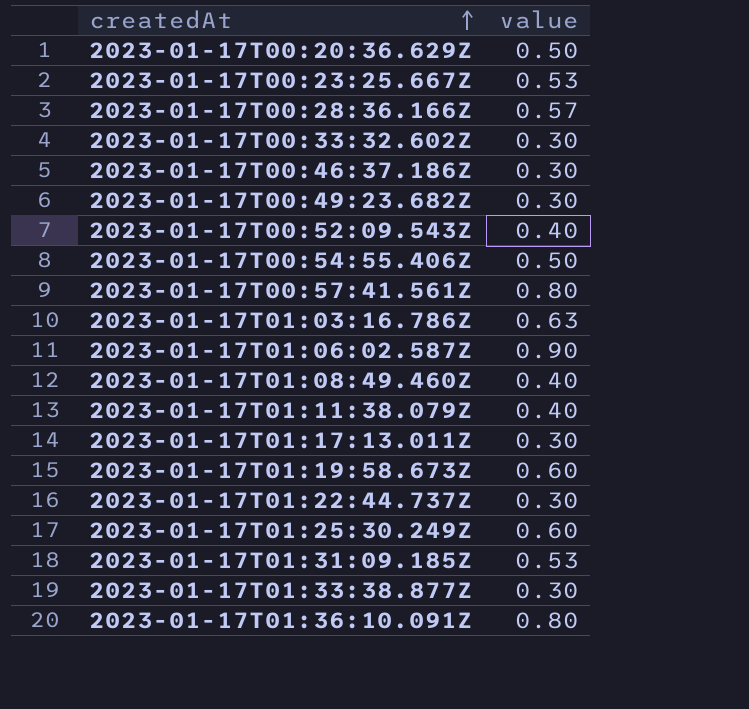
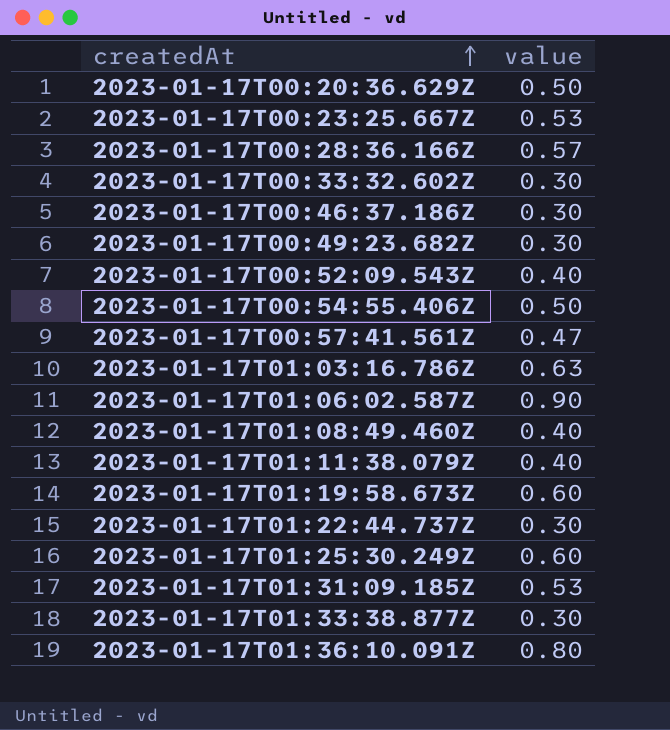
row 2023-01-17T01:17:13.011Z: 0.30 -> none
2023-01-17T00:57:41.561Z | value: 0.80 -> 0.47

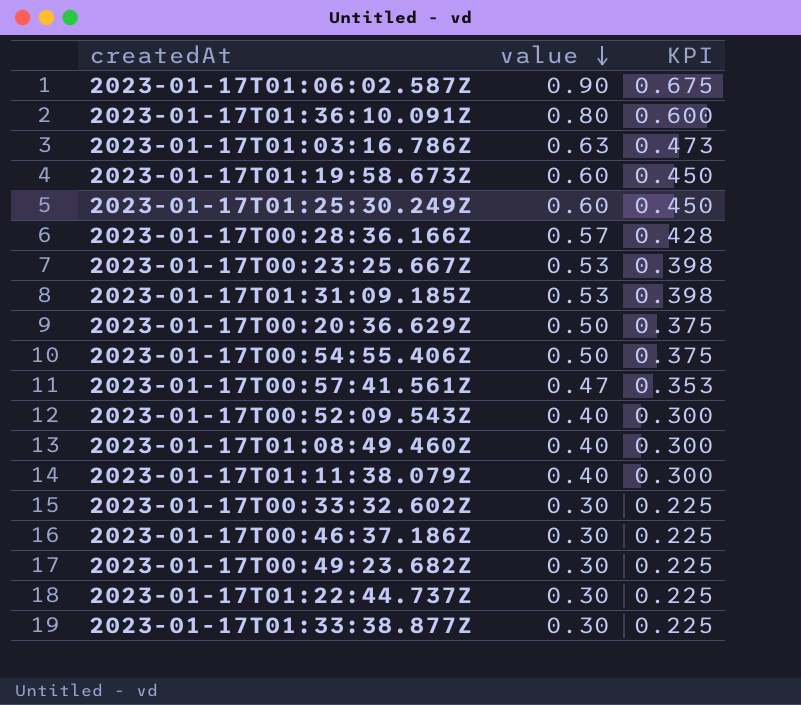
row order: createdAt ascending -> value descending
column KPI | formula: none -> [value] * 0.75

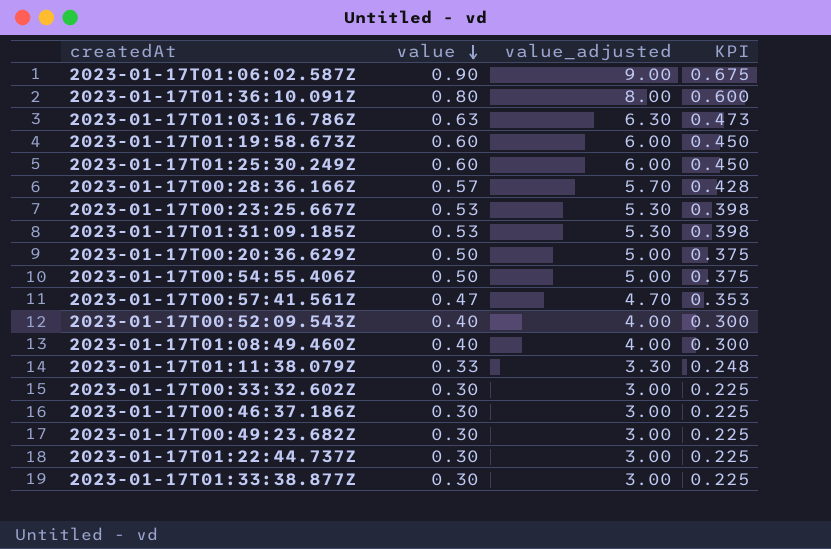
column value_adjusted | formula: none -> [value] * 10
2023-01-17T01:11:38.079Z | value: 0.40 -> 0.33
2023-01-17T01:11:38.079Z | KPI: 0.300 -> 0.248

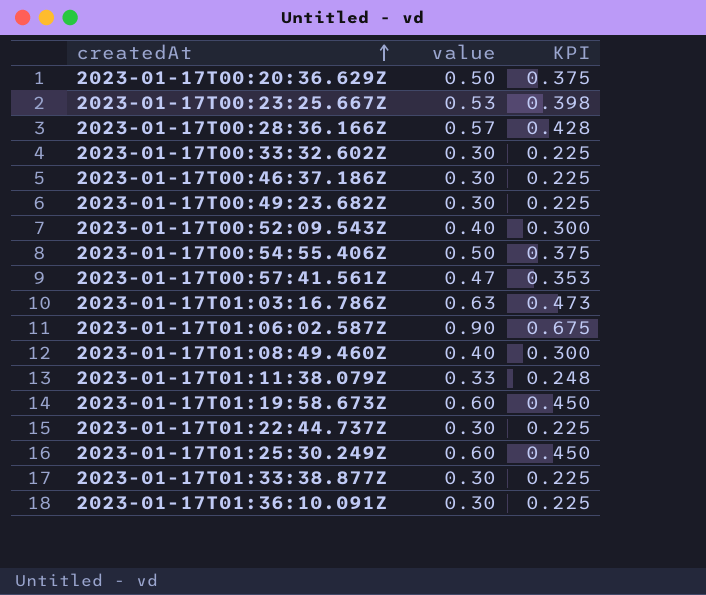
row order: value descending -> createdAt ascending
column value_adjusted | formula: [value] * 10 -> none
row 2023-01-17T01:31:09.185Z: 0.53 | 5.30 | 0.398 -> none
2023-01-17T01:36:10.091Z | value: 0.80 -> 0.30
2023-01-17T01:36:10.091Z | KPI: 0.600 -> 0.225

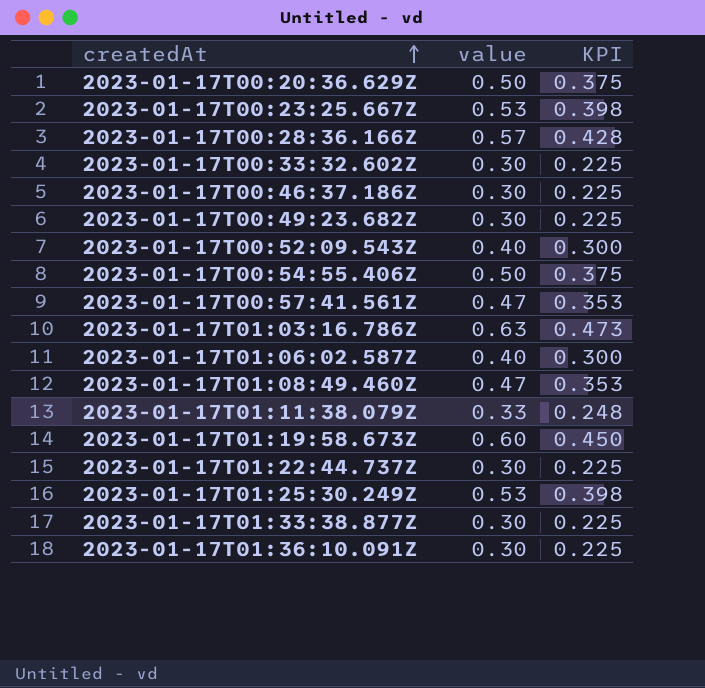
2023-01-17T01:06:02.587Z | value: 0.90 -> 0.40
2023-01-17T01:06:02.587Z | KPI: 0.675 -> 0.300
2023-01-17T01:08:49.460Z | value: 0.40 -> 0.47
2023-01-17T01:08:49.460Z | KPI: 0.300 -> 0.353
2023-01-17T01:25:30.249Z | value: 0.60 -> 0.53
2023-01-17T01:25:30.249Z | KPI: 0.450 -> 0.398

